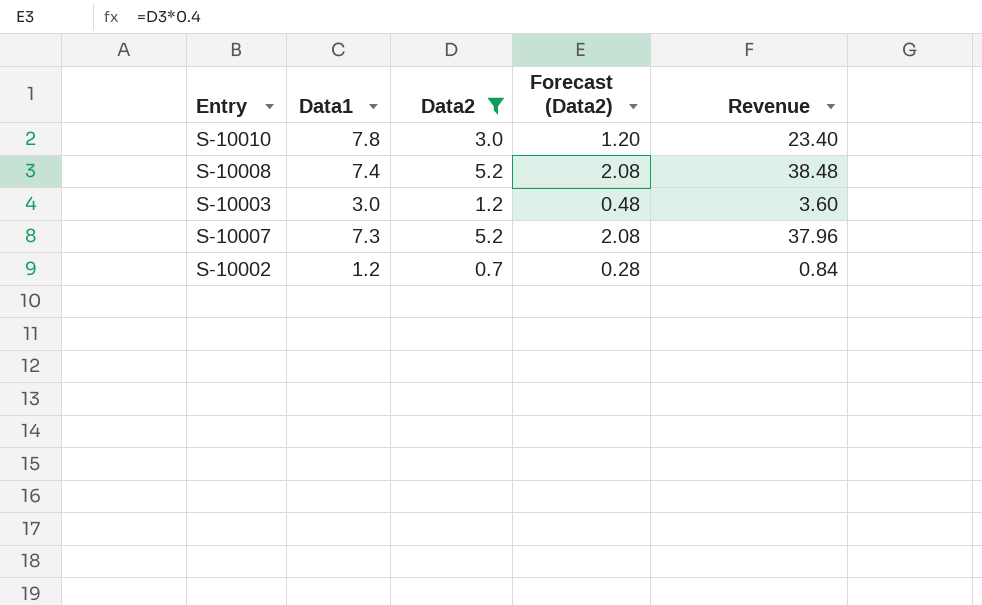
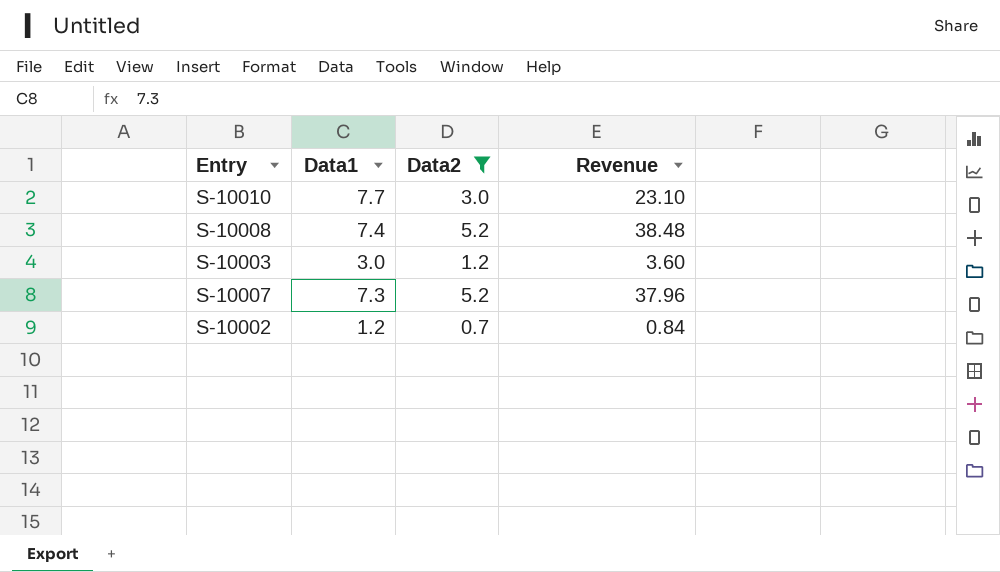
column Forecast (Data2) | formula: [Data2] * 0.4 -> none
S-10010 | Data1: 7.8 -> 7.7
S-10010 | Revenue: 23.40 -> 23.10

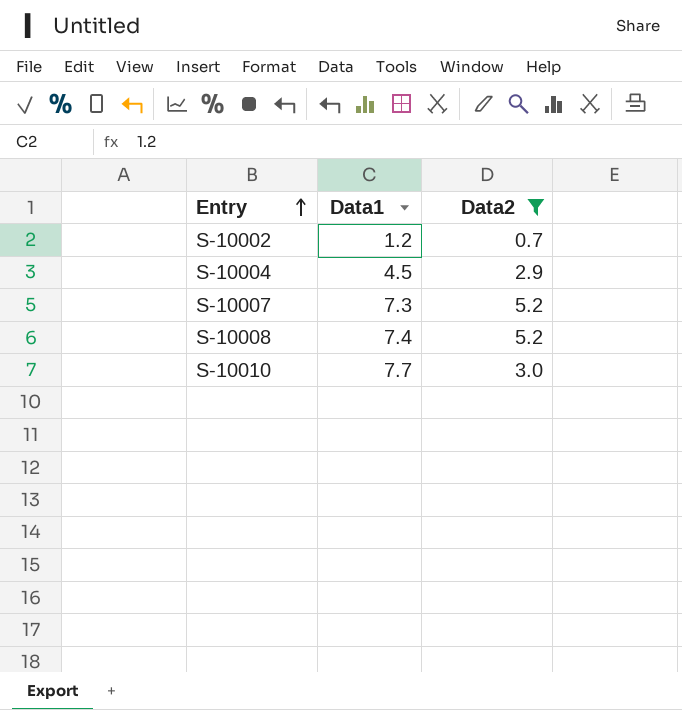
row order: none -> Entry ascending
column Revenue | formula: [Data1] * [Data2] -> none
row S-10003: 3.0 | 1.2 | 3.60 -> none
row S-10004: none -> 4.5 | 2.9

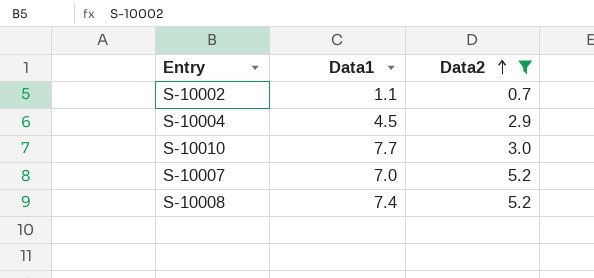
row order: Entry ascending -> Data2 ascending
S-10002 | Data1: 1.2 -> 1.1
S-10007 | Data1: 7.3 -> 7.0

